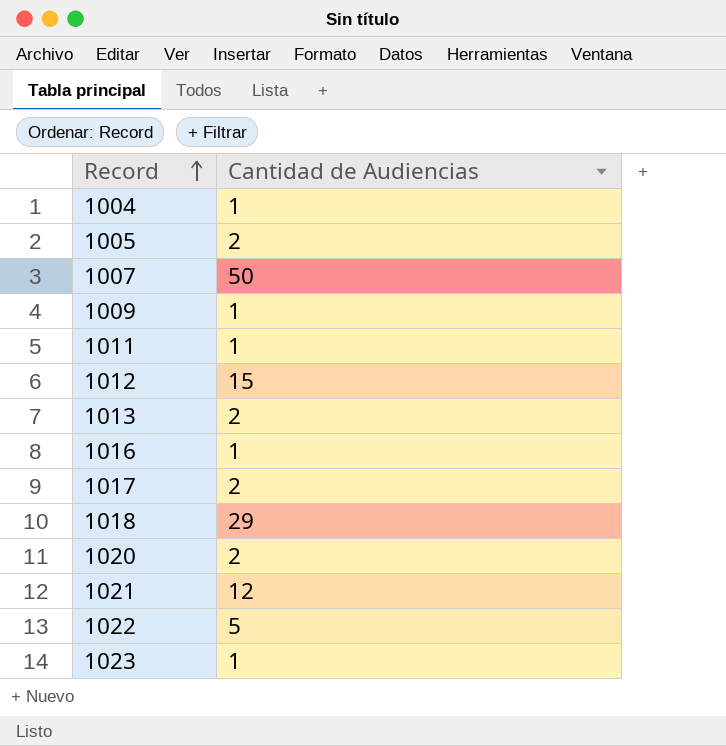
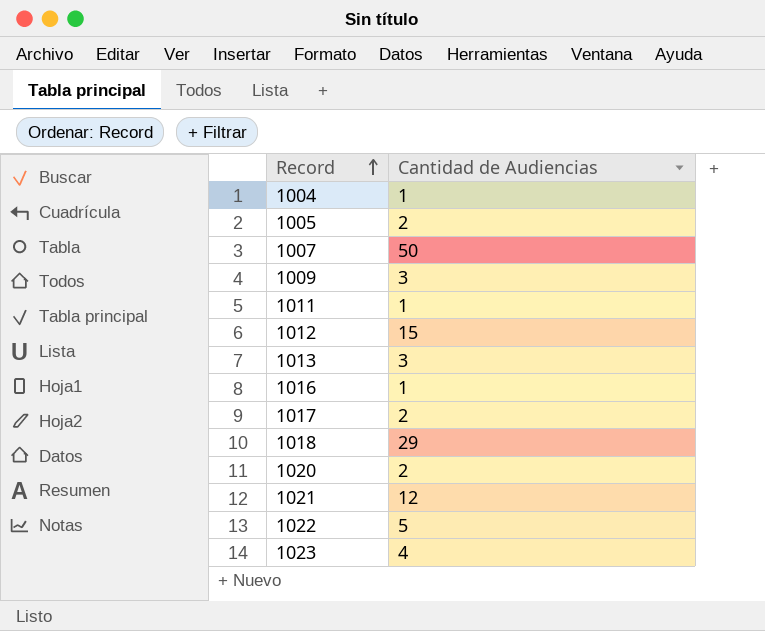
1009 | Cantidad de Audiencias: 1 -> 3
1013 | Cantidad de Audiencias: 2 -> 3
1023 | Cantidad de Audiencias: 1 -> 4

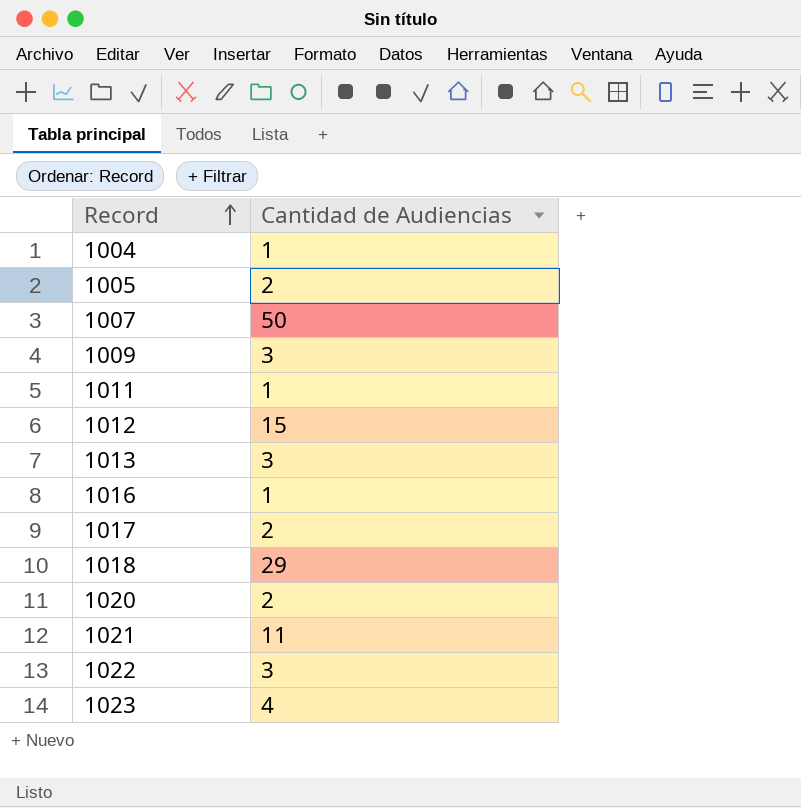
1021 | Cantidad de Audiencias: 12 -> 11
1022 | Cantidad de Audiencias: 5 -> 3

